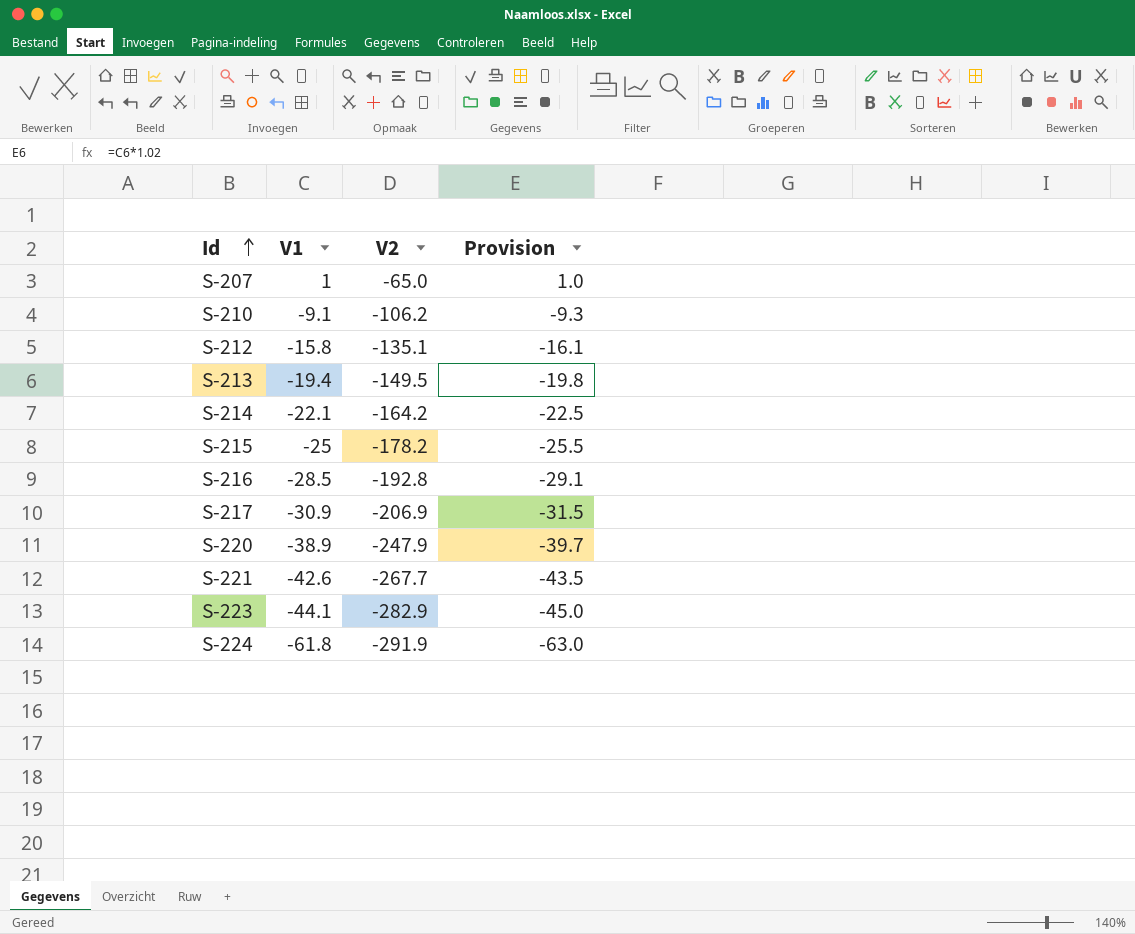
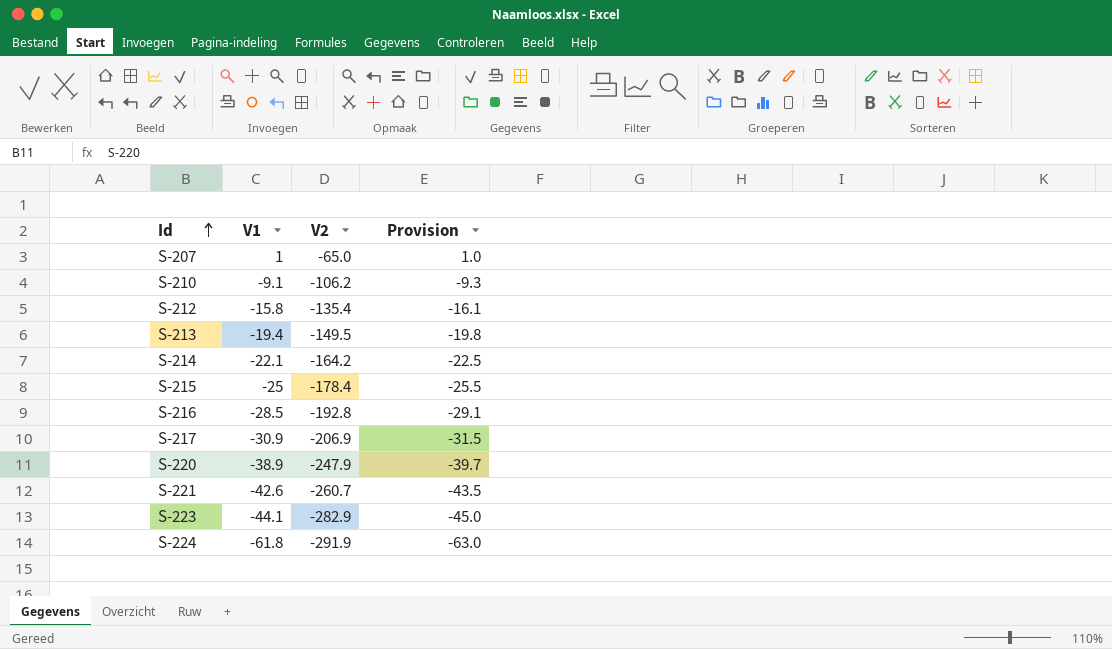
S-212 | V2: -135.1 -> -135.4
S-215 | V2: -178.2 -> -178.4
S-221 | V2: -267.7 -> -260.7

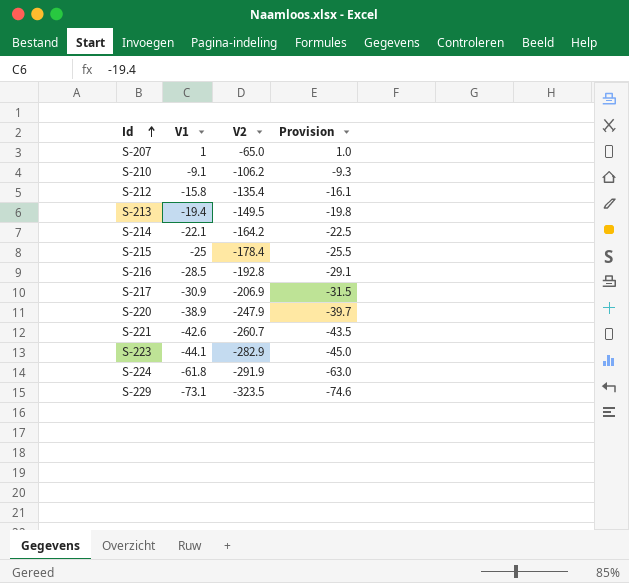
row S-229: none -> -73.1 | -323.5 | -74.6

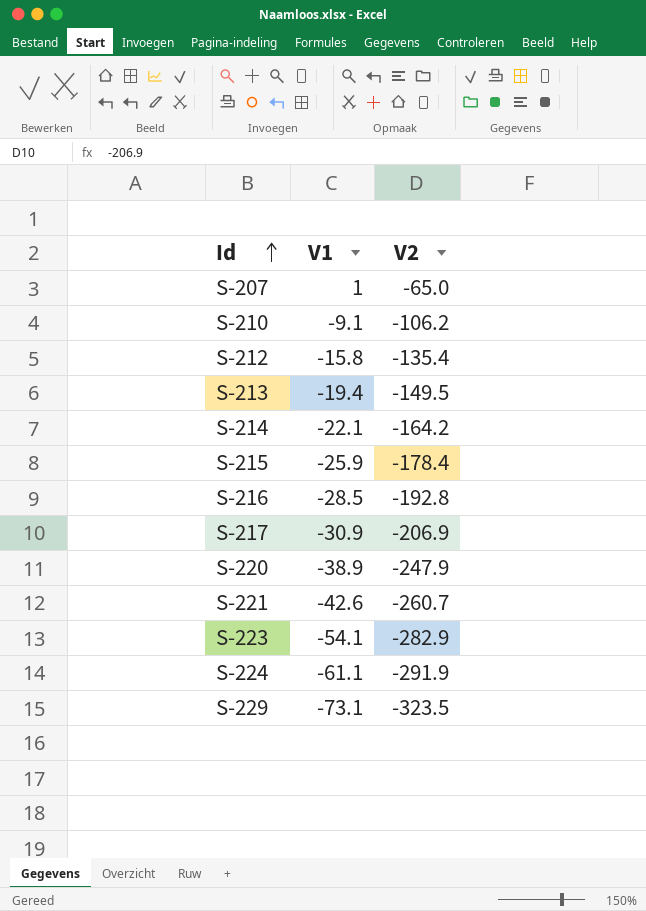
column Provision | formula: [V1] * 1.02 -> none
S-215 | V1: -25 -> -25.9
S-223 | V1: -44.1 -> -54.1
S-224 | V1: -61.8 -> -61.1

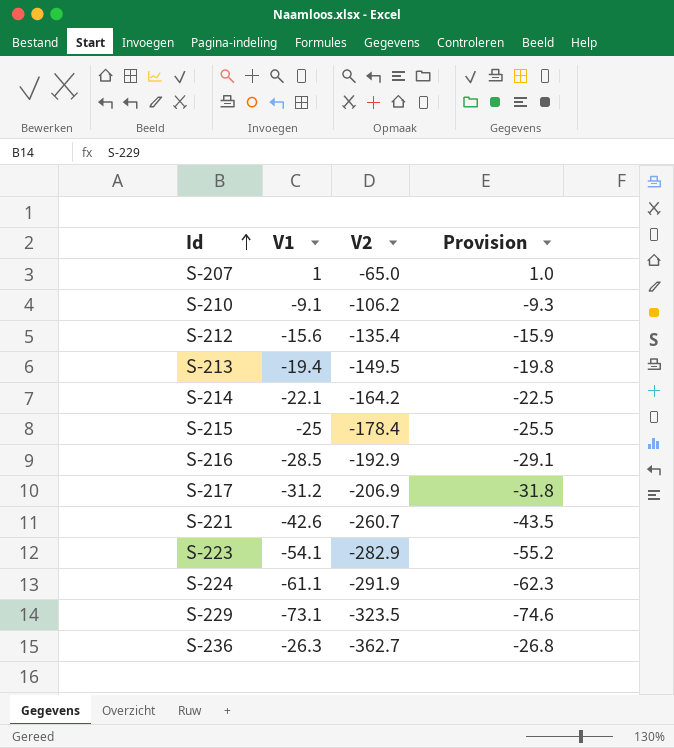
column Provision | formula: none -> [V1] * 1.02
row S-220: -38.9 | -247.9 -> none
S-212 | V1: -15.8 -> -15.6
S-215 | V1: -25.9 -> -25
S-216 | V2: -192.8 -> -192.9
S-217 | V1: -30.9 -> -31.2
row S-236: none -> -26.3 | -362.7 | -26.8

